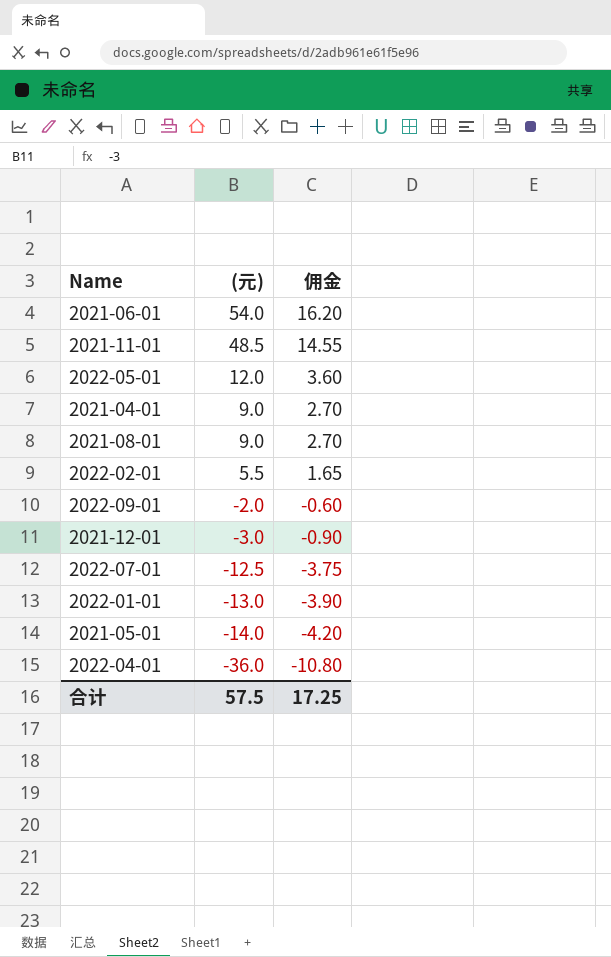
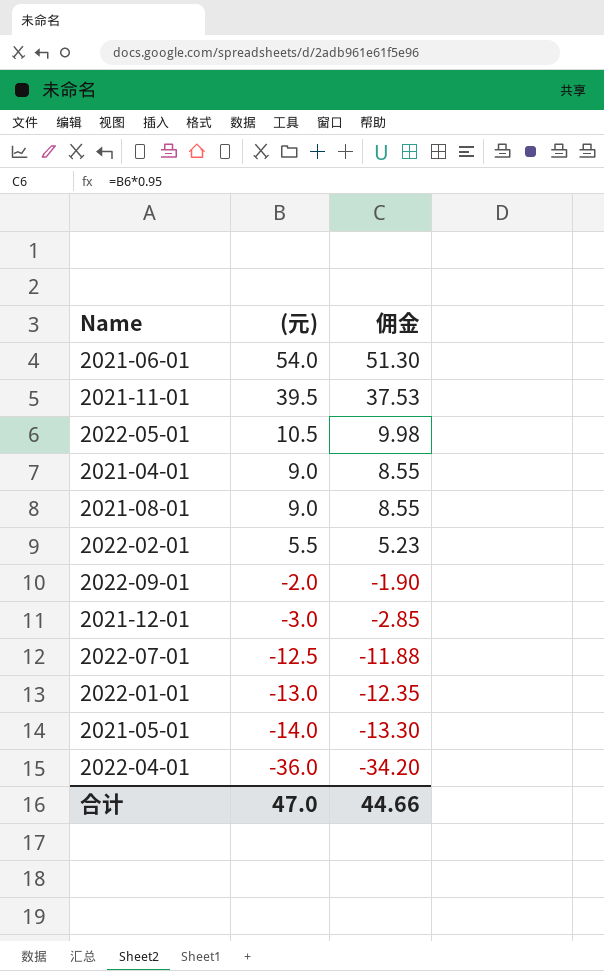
column 佣金 | formula: [(元)] * 0.3 -> [(元)] * 0.95
2021-11-01 | (元): 48.5 -> 39.5
2022-05-01 | (元): 12.0 -> 10.5
合计 | (元): 57.5 -> 47.0
合计 | 佣金: 17.25 -> 44.66

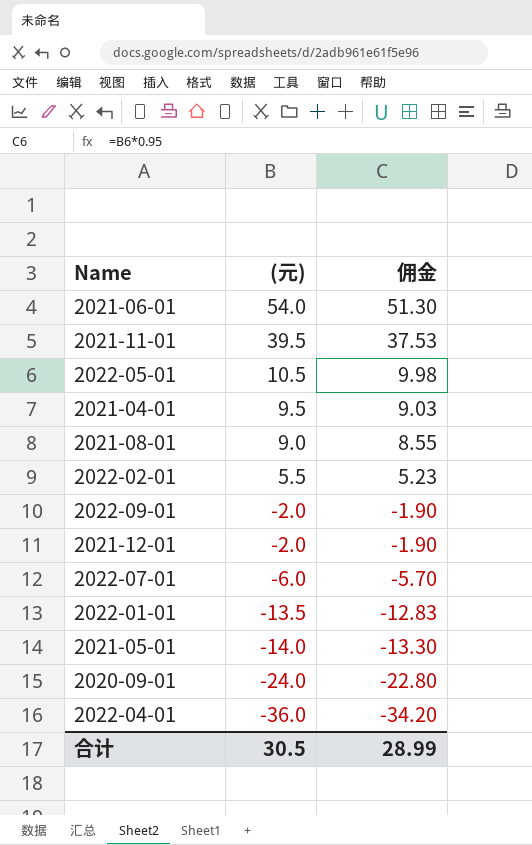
2021-04-01 | (元): 9.0 -> 9.5
2021-04-01 | 佣金: 8.55 -> 9.03
2021-12-01 | (元): -3.0 -> -2.0
2021-12-01 | 佣金: -2.85 -> -1.90
2022-07-01 | (元): -12.5 -> -6.0
2022-07-01 | 佣金: -11.88 -> -5.70
2022-01-01 | (元): -13.0 -> -13.5
2022-01-01 | 佣金: -12.35 -> -12.83
row 2020-09-01: none -> -24.0 | -22.80
合计 | (元): 47.0 -> 30.5
合计 | 佣金: 44.66 -> 28.99

